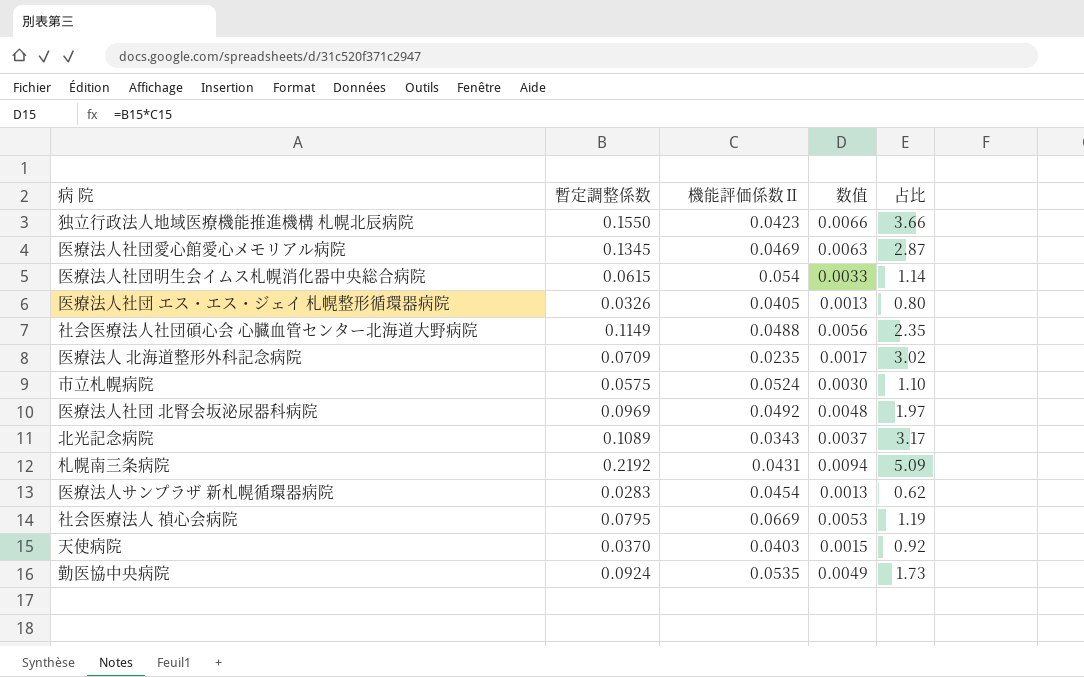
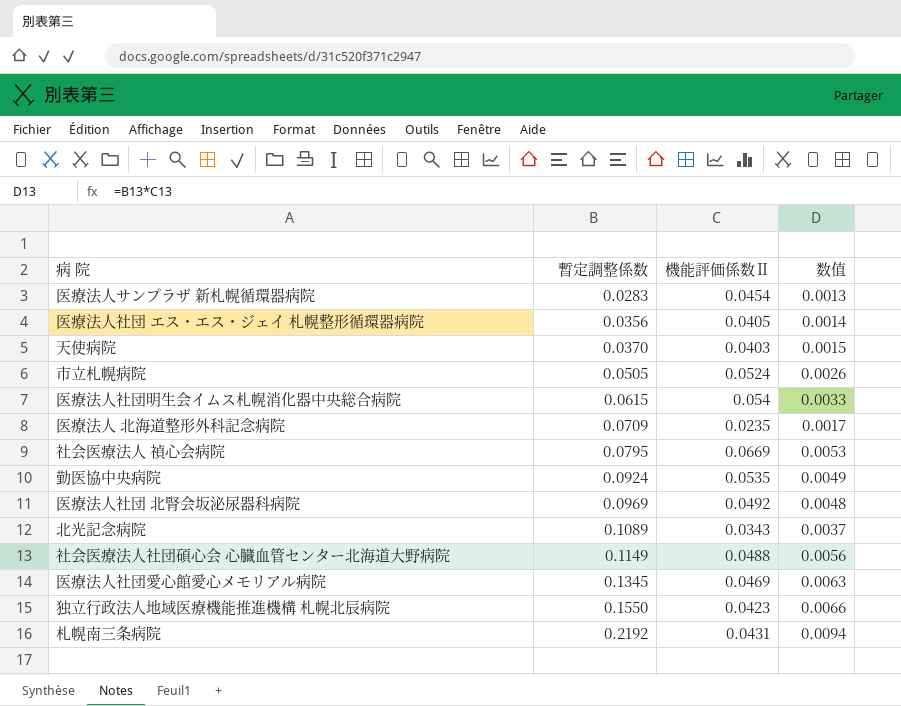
row order: none -> 暫定調整係数 ascending
column 占比 | formula: [暫定調整係数] / [機能評価係数Ⅱ] -> none
医療法人社団 エス・エス・ジェイ 札幌整形循環器病院 | 暫定調整係数: 0.0326 -> 0.0356
医療法人社団 エス・エス・ジェイ 札幌整形循環器病院 | 数值: 0.0013 -> 0.0014
市立札幌病院 | 暫定調整係数: 0.0575 -> 0.0505
市立札幌病院 | 数值: 0.0030 -> 0.0026

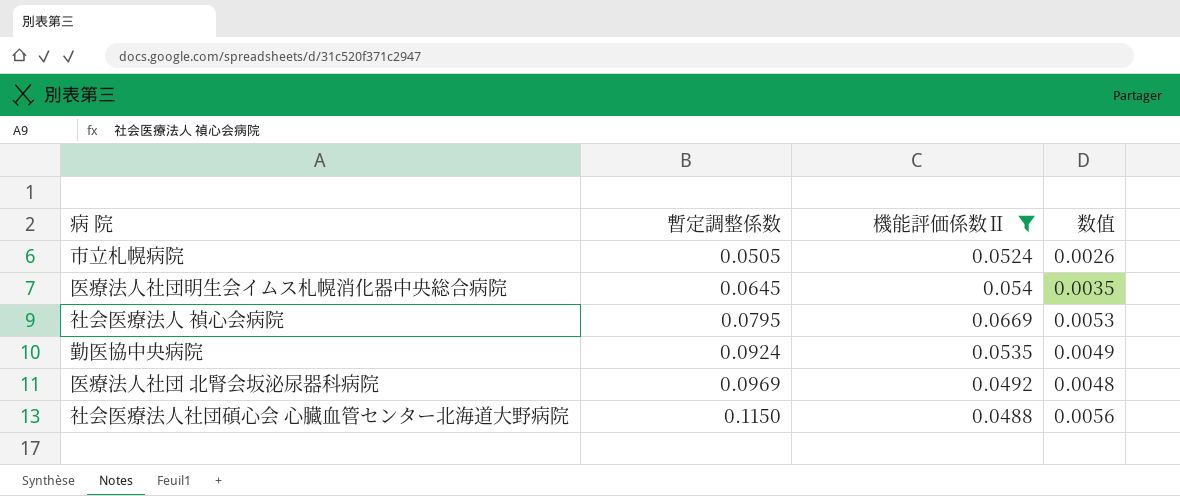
filter: none -> 機能評価係数Ⅱ >= 0.0488
医療法人社団明生会イムス札幌消化器中央総合病院 | 暫定調整係数: 0.0615 -> 0.0645
医療法人社団明生会イムス札幌消化器中央総合病院 | 数值: 0.0033 -> 0.0035
社会医療法人社団碩心会 心臓血管センター北海道大野病院 | 暫定調整係数: 0.1149 -> 0.1150

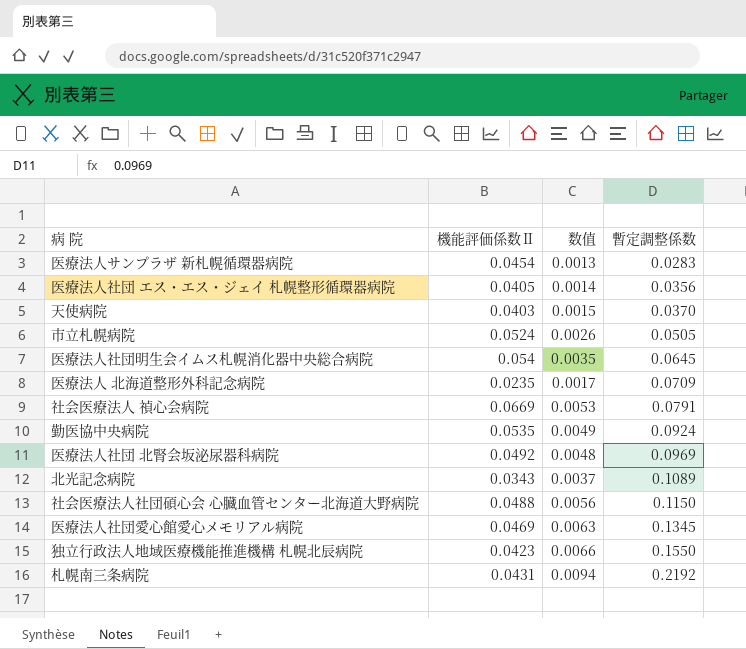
filter: 機能評価係数Ⅱ >= 0.0488 -> none
column 暫定調整係数 | position: 2 -> 4
社会医療法人 禎心会病院 | 暫定調整係数: 0.0795 -> 0.0791

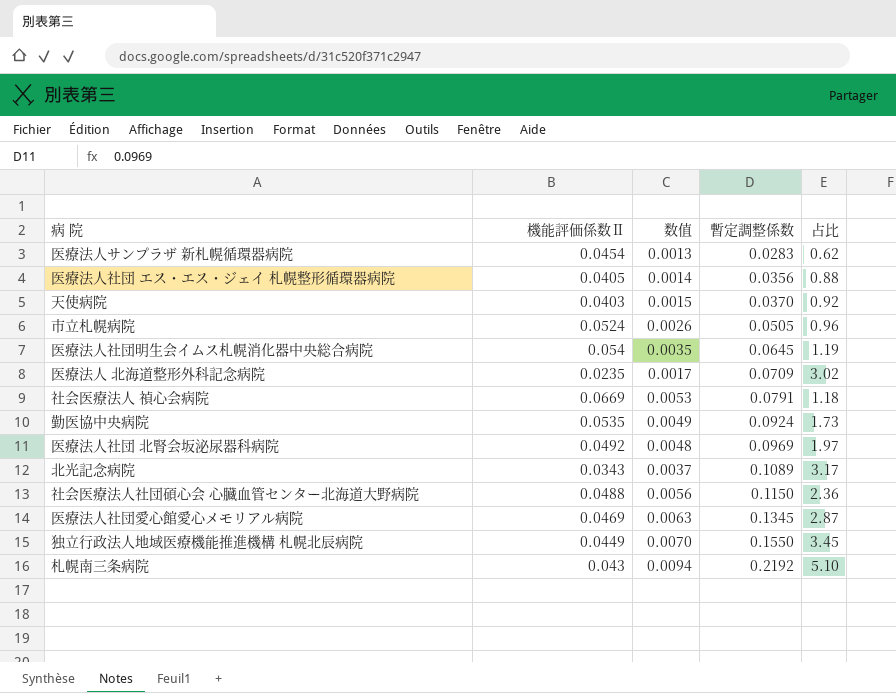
column 占比 | formula: none -> [暫定調整係数] / [機能評価係数Ⅱ]
独立行政法人地域医療機能推進機構 札幌北辰病院 | 機能評価係数Ⅱ: 0.0423 -> 0.0449
独立行政法人地域医療機能推進機構 札幌北辰病院 | 数值: 0.0066 -> 0.0070
札幌南三条病院 | 機能評価係数Ⅱ: 0.0431 -> 0.043

